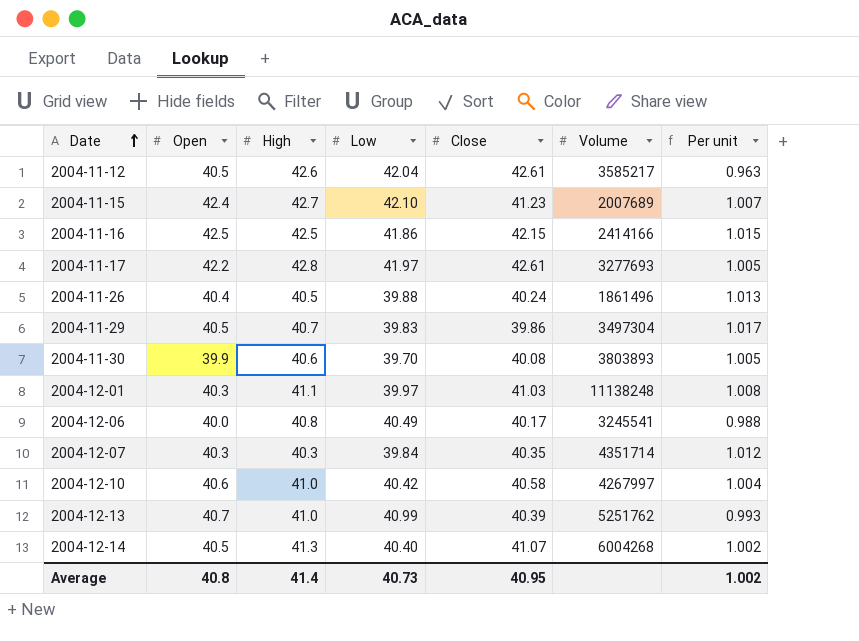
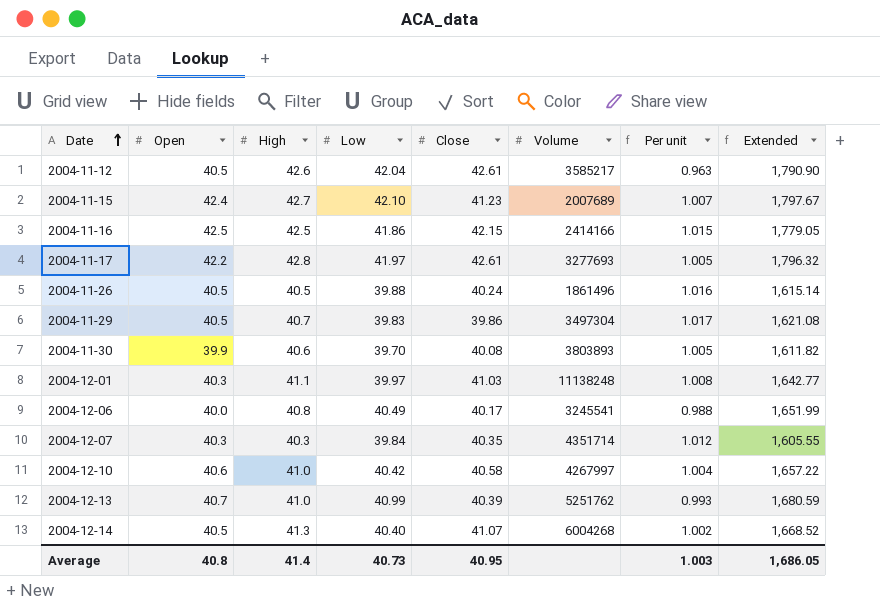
column Extended | formula: none -> [High] * [Low]
2004-11-26 | Open: 40.4 -> 40.5
2004-11-26 | Per unit: 1.013 -> 1.016
Average | Per unit: 1.002 -> 1.003

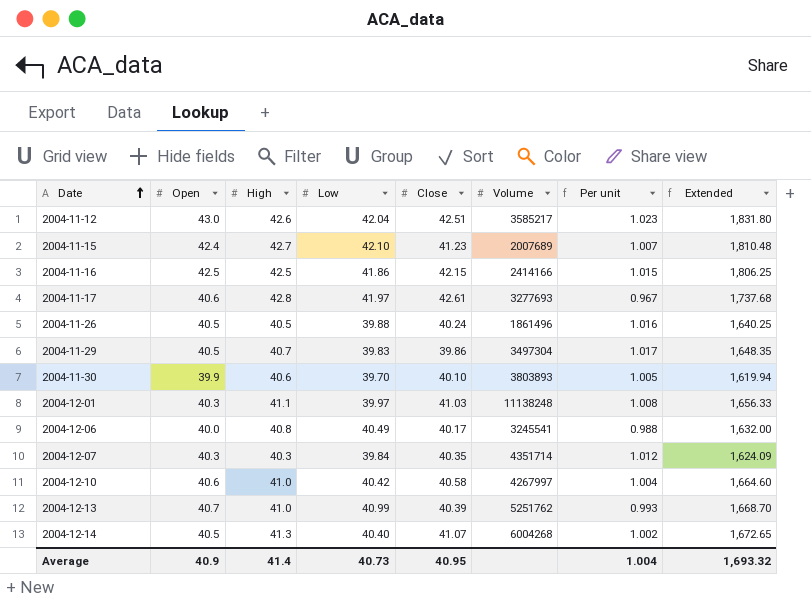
column Extended | formula: [High] * [Low] -> [Open] * [High]
2004-11-12 | Open: 40.5 -> 43.0
2004-11-12 | Close: 42.61 -> 42.51
2004-11-12 | Per unit: 0.963 -> 1.023
2004-11-17 | Open: 42.2 -> 40.6
2004-11-17 | Per unit: 1.005 -> 0.967
2004-11-30 | Close: 40.08 -> 40.10
Average | Open: 40.8 -> 40.9
Average | Per unit: 1.003 -> 1.004
Average | Extended: 1,686.05 -> 1,693.32

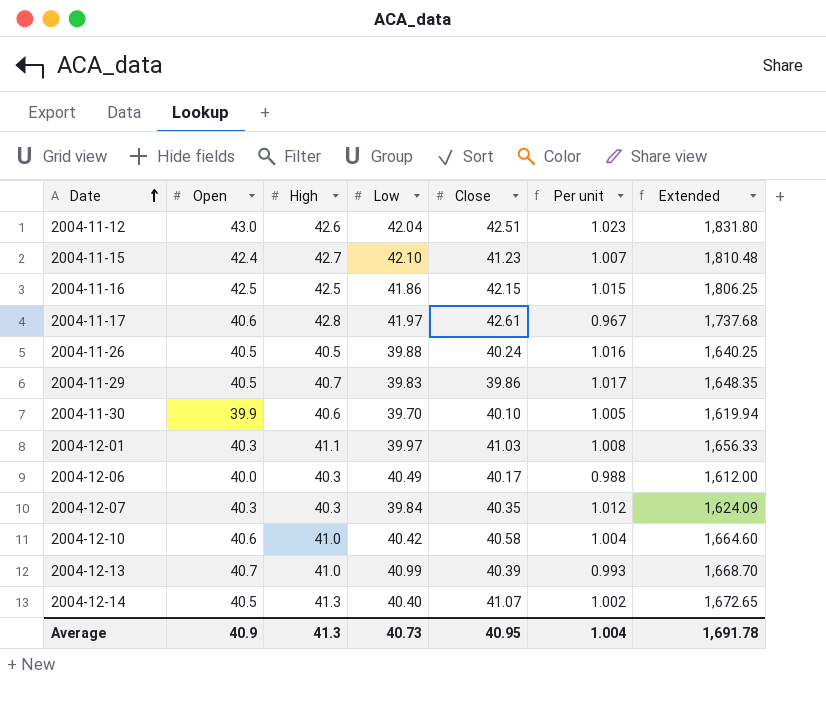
column Volume | position: 6 -> none
2004-12-06 | High: 40.8 -> 40.3
2004-12-06 | Extended: 1,632.00 -> 1,612.00
Average | High: 41.4 -> 41.3
Average | Extended: 1,693.32 -> 1,691.78

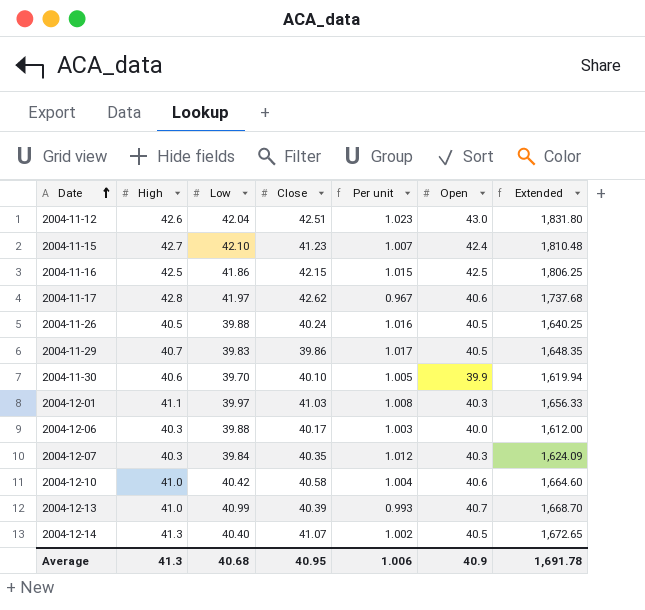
column Open | position: 2 -> 6
2004-11-17 | Close: 42.61 -> 42.62
2004-12-06 | Low: 40.49 -> 39.88
2004-12-06 | Per unit: 0.988 -> 1.003
Average | Low: 40.73 -> 40.68
Average | Per unit: 1.004 -> 1.006

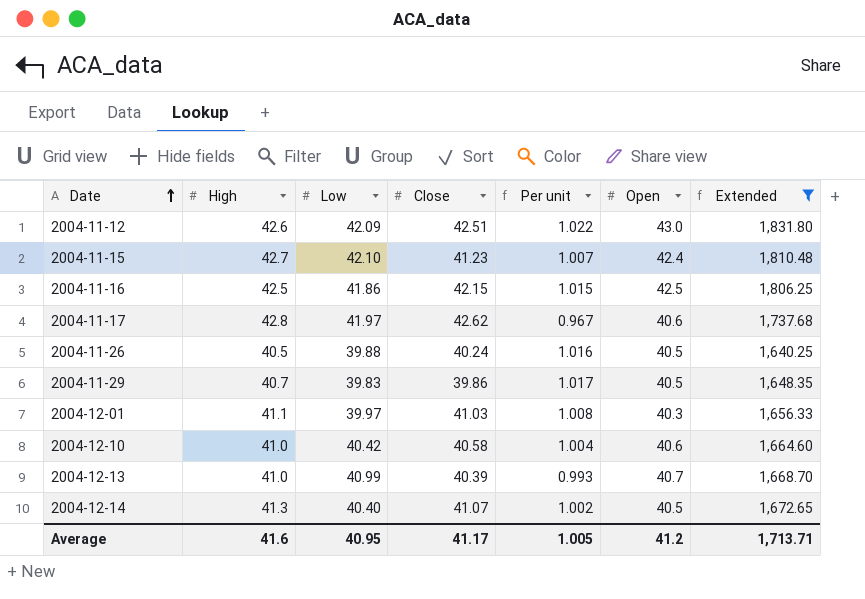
filter: none -> Extended >= 1,640.25
2004-11-12 | Low: 42.04 -> 42.09
2004-11-12 | Per unit: 1.023 -> 1.022
Average | High: 41.3 -> 41.6
Average | Low: 40.68 -> 40.95
Average | Close: 40.95 -> 41.17
Average | Per unit: 1.006 -> 1.005
Average | Open: 40.9 -> 41.2
Average | Extended: 1,691.78 -> 1,713.71

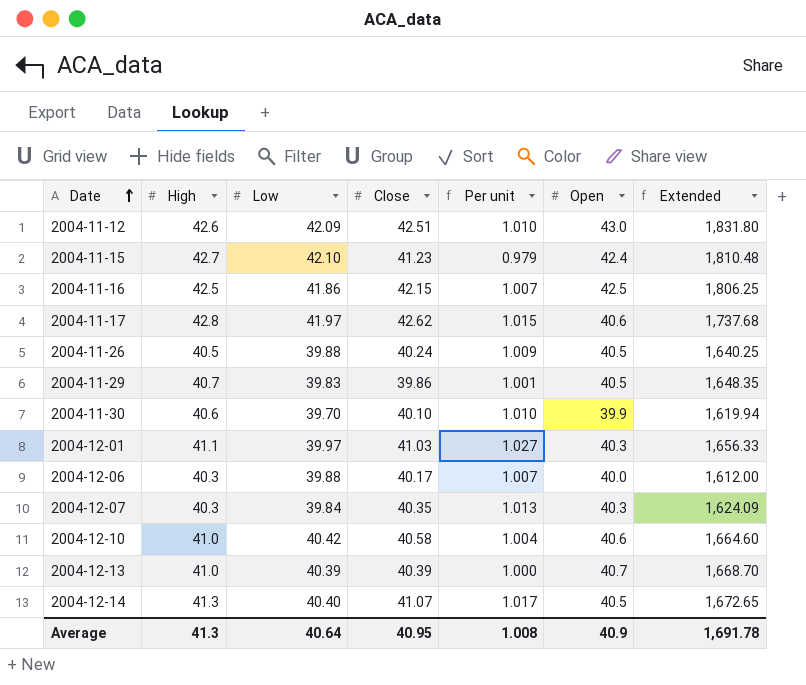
filter: Extended >= 1,640.25 -> none
column Per unit | formula: [Open] / [Low] -> [Close] / [Low]
2004-12-13 | Low: 40.99 -> 40.39
Average | High: 41.6 -> 41.3
Average | Low: 40.95 -> 40.64
Average | Close: 41.17 -> 40.95
Average | Per unit: 1.005 -> 1.008
Average | Open: 41.2 -> 40.9
Average | Extended: 1,713.71 -> 1,691.78

